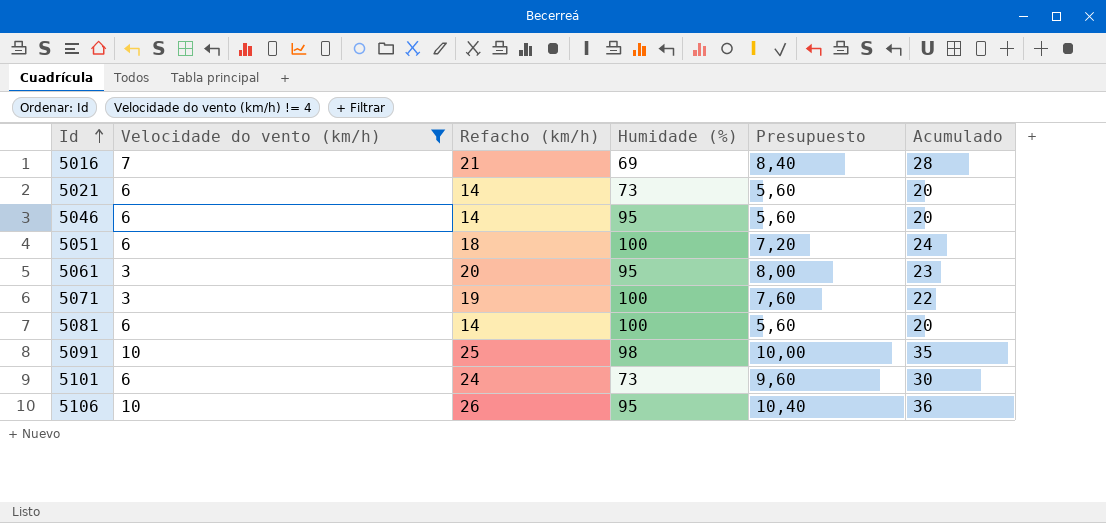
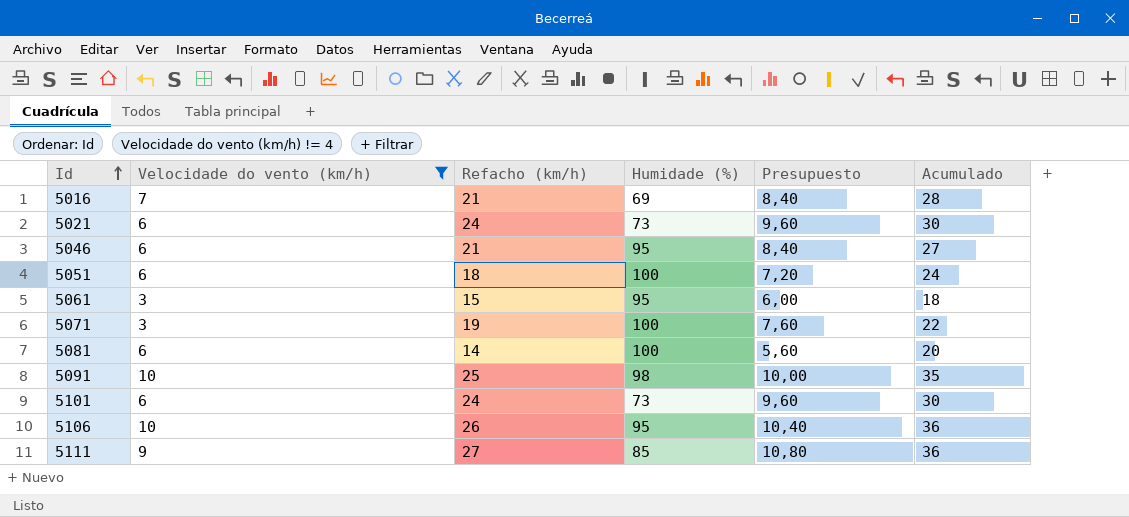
5021 | Refacho (km/h): 14 -> 24
5021 | Presupuesto: 5,60 -> 9,60
5021 | Acumulado: 20 -> 30
5046 | Refacho (km/h): 14 -> 21
5046 | Presupuesto: 5,60 -> 8,40
5046 | Acumulado: 20 -> 27
5061 | Refacho (km/h): 20 -> 15
5061 | Presupuesto: 8,00 -> 6,00
5061 | Acumulado: 23 -> 18
row 5111: none -> 9 | 27 | 85 | 10,80 | 36

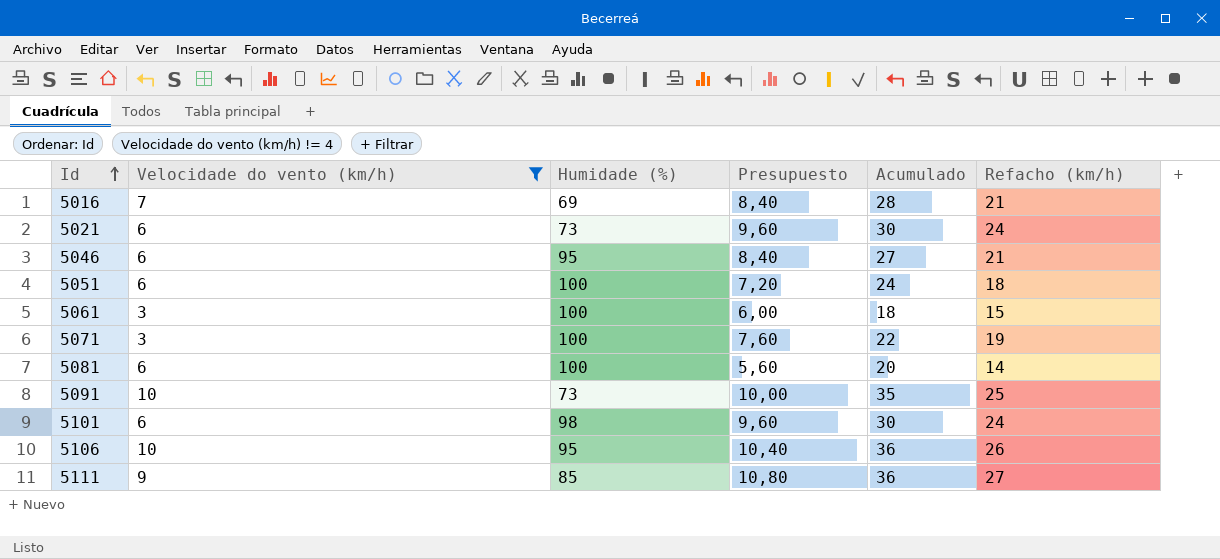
column Refacho (km/h) | position: 3 -> 6
5061 | Humidade (%): 95 -> 100
5091 | Humidade (%): 98 -> 73
5101 | Humidade (%): 73 -> 98

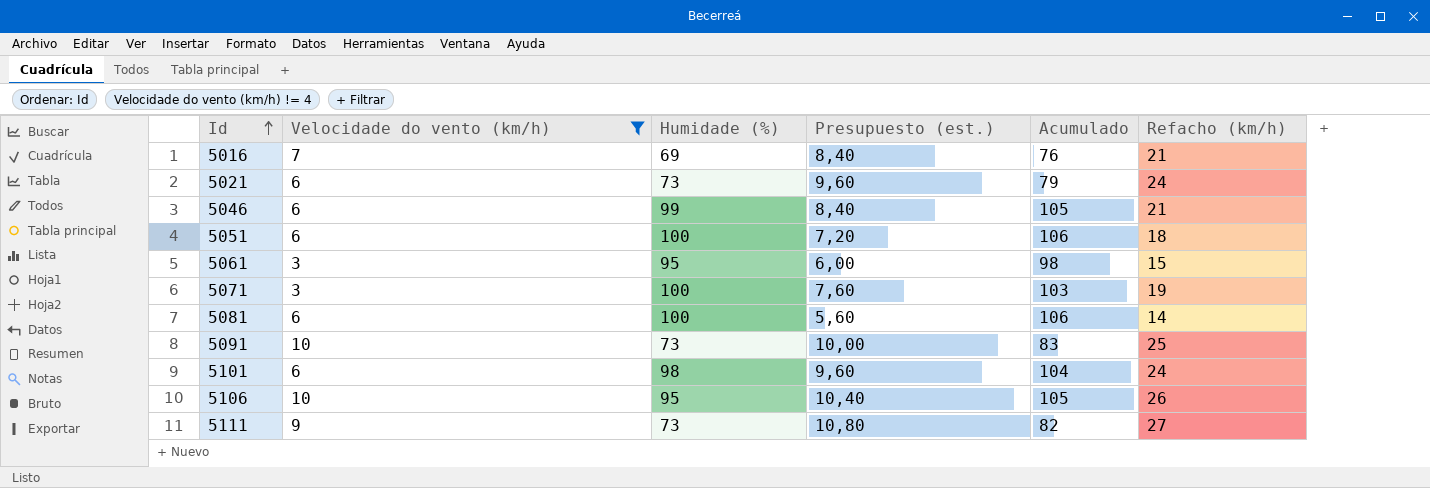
column name: Presupuesto -> Presupuesto (est.)
column Acumulado | formula: [Velocidade do vento (km/h)] + [Refacho (km/h)] -> [Velocidade do vento (km/h)] + [Humidade (%)]
5046 | Humidade (%): 95 -> 99
5061 | Humidade (%): 100 -> 95
5111 | Humidade (%): 85 -> 73

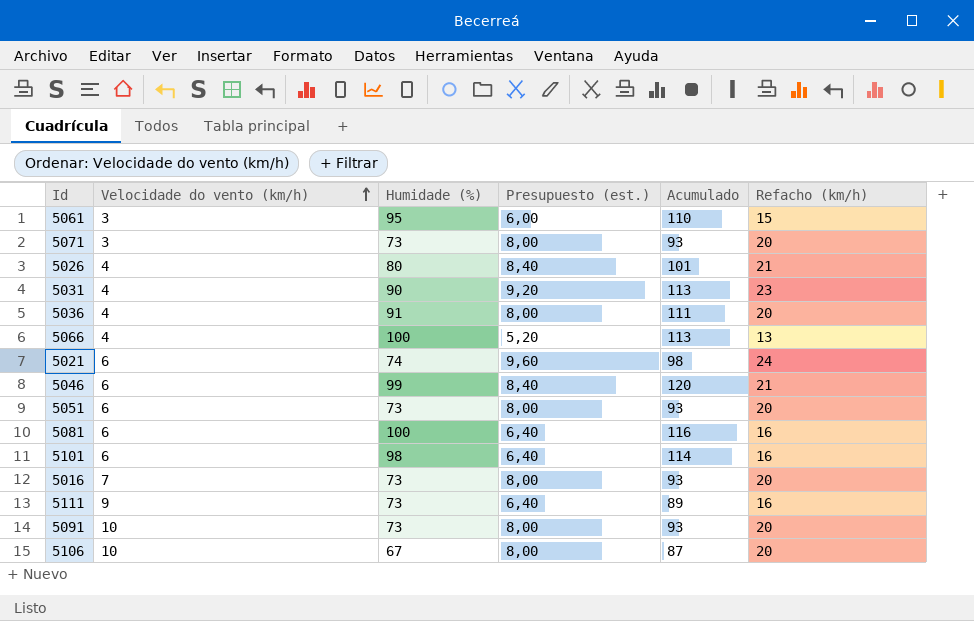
filter: Velocidade do vento (km/h) != 4 -> none
row order: Id ascending -> Velocidade do vento (km/h) ascending
column Acumulado | formula: [Velocidade do vento (km/h)] + [Humidade (%)] -> [Humidade (%)] + [Refacho (km/h)]
5071 | Humidade (%): 100 -> 73
5071 | Presupuesto (est.): 7,60 -> 8,00
5071 | Refacho (km/h): 19 -> 20
5021 | Humidade (%): 73 -> 74
5051 | Humidade (%): 100 -> 73
5051 | Presupuesto (est.): 7,20 -> 8,00
5051 | Refacho (km/h): 18 -> 20
5081 | Presupuesto (est.): 5,60 -> 6,40
5081 | Refacho (km/h): 14 -> 16
5101 | Presupuesto (est.): 9,60 -> 6,40
5101 | Refacho (km/h): 24 -> 16
5016 | Humidade (%): 69 -> 73
5016 | Presupuesto (est.): 8,40 -> 8,00
5016 | Refacho (km/h): 21 -> 20
5111 | Presupuesto (est.): 10,80 -> 6,40
5111 | Refacho (km/h): 27 -> 16
5091 | Presupuesto (est.): 10,00 -> 8,00
5091 | Refacho (km/h): 25 -> 20
5106 | Humidade (%): 95 -> 67
5106 | Presupuesto (est.): 10,40 -> 8,00
5106 | Refacho (km/h): 26 -> 20

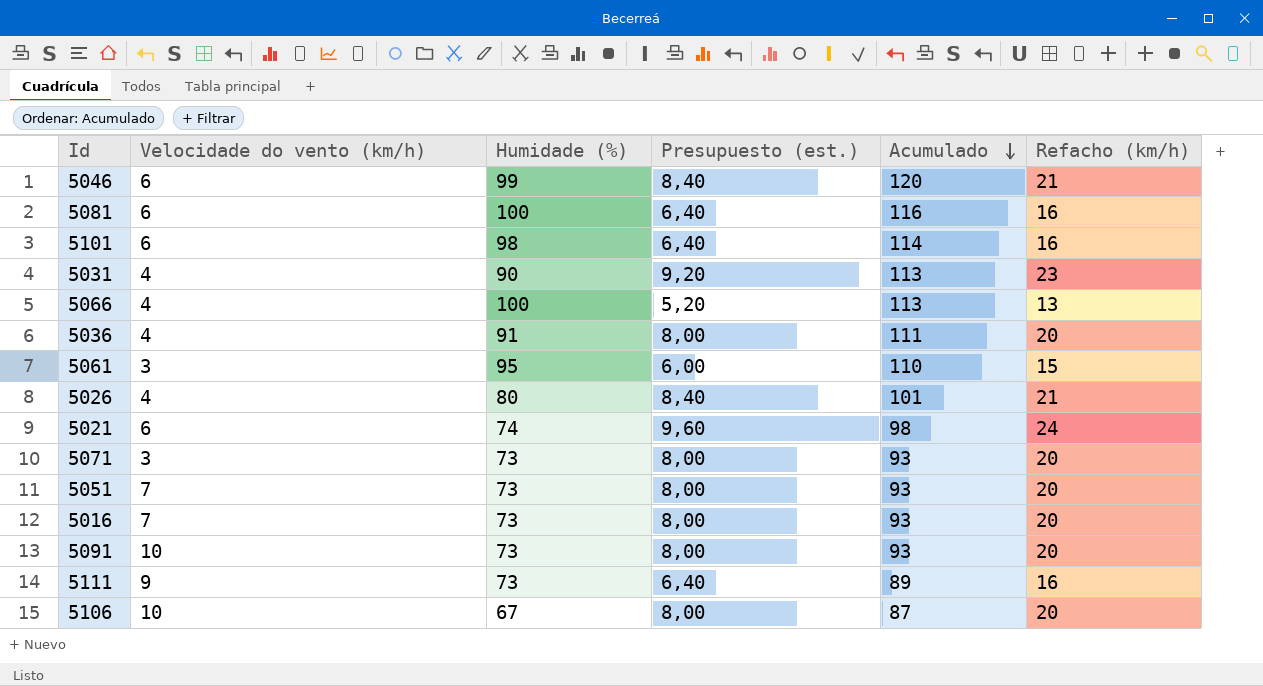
row order: Velocidade do vento (km/h) ascending -> Acumulado descending
5051 | Velocidade do vento (km/h): 6 -> 7

